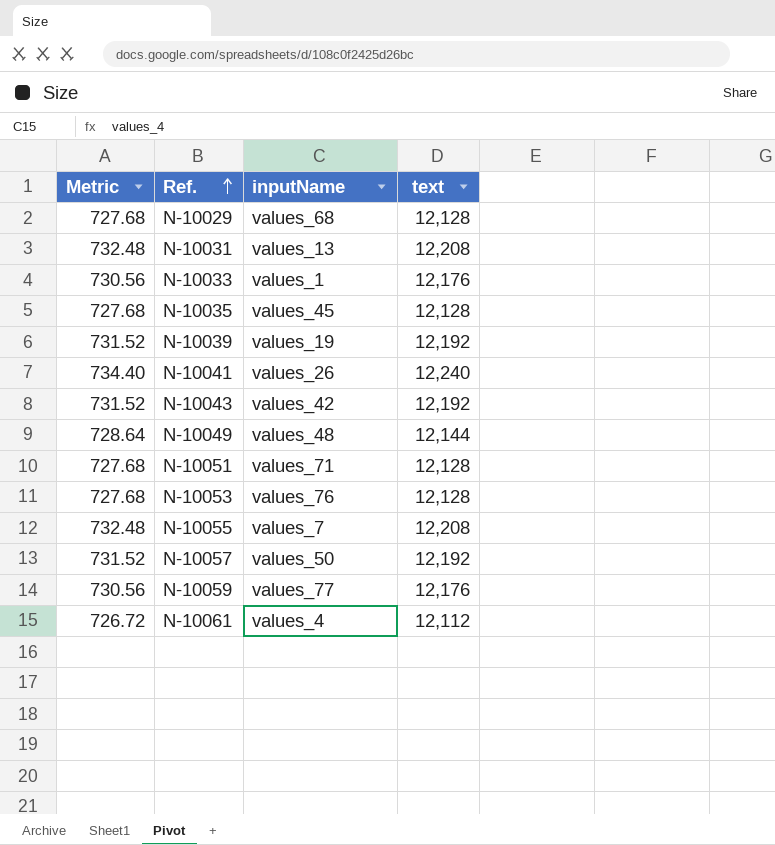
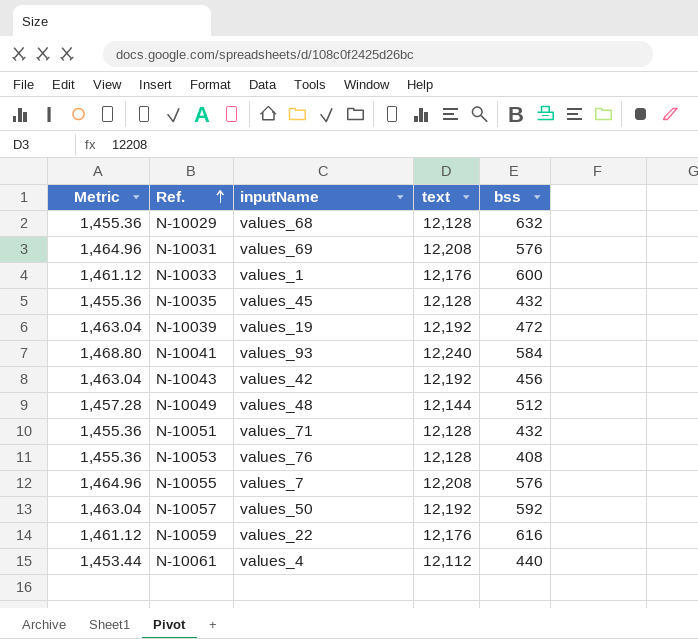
column Metric | formula: [text] * 0.06 -> [text] * 0.12
column bss | position: none -> 5
N-10031 | inputName: values_13 -> values_69
N-10041 | inputName: values_26 -> values_93
N-10059 | inputName: values_77 -> values_22

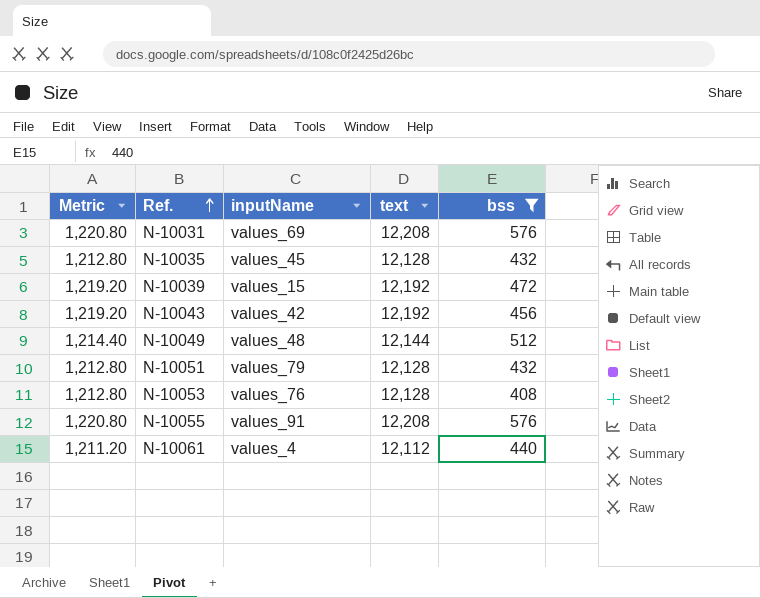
filter: none -> bss <= 576
column Metric | formula: [text] * 0.12 -> [text] * 0.1
N-10039 | inputName: values_19 -> values_15
N-10051 | inputName: values_71 -> values_79
N-10055 | inputName: values_7 -> values_91

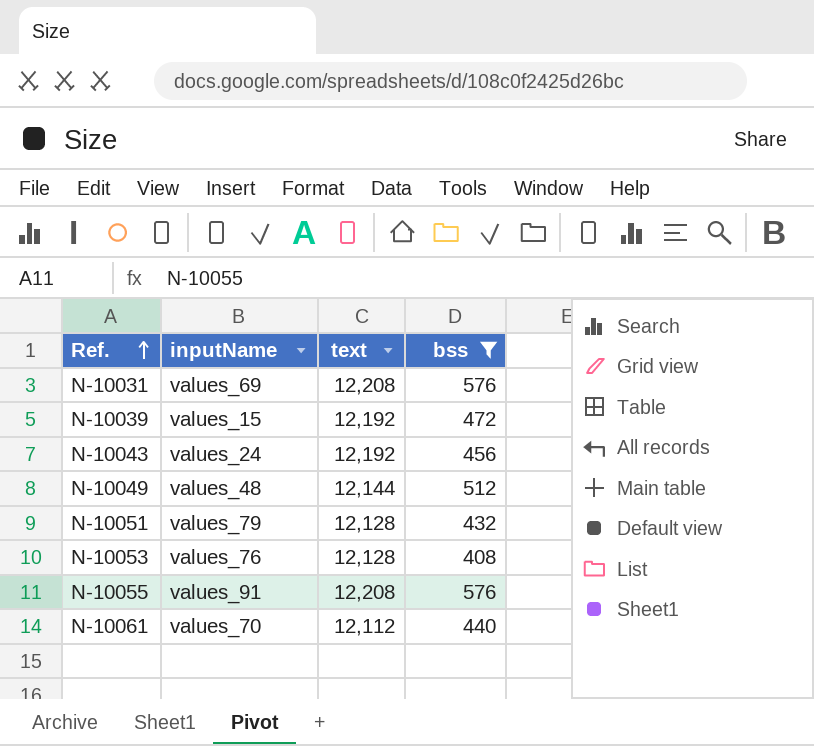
column Metric | formula: [text] * 0.1 -> none
row N-10035: 1,212.80 | values_45 | 12,128 | 432 -> none
N-10043 | inputName: values_42 -> values_24
N-10061 | inputName: values_4 -> values_70

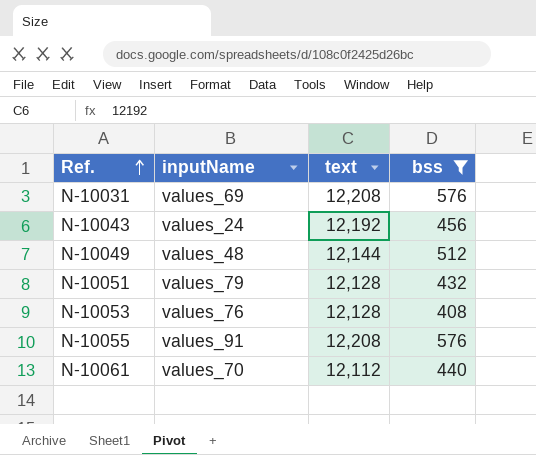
row N-10039: values_15 | 12,192 | 472 -> none

